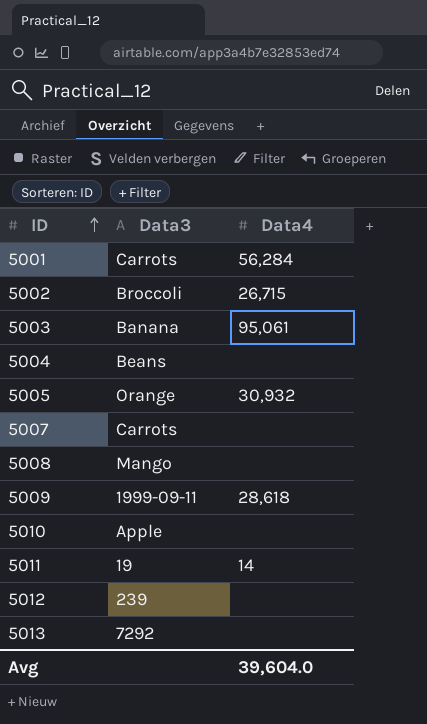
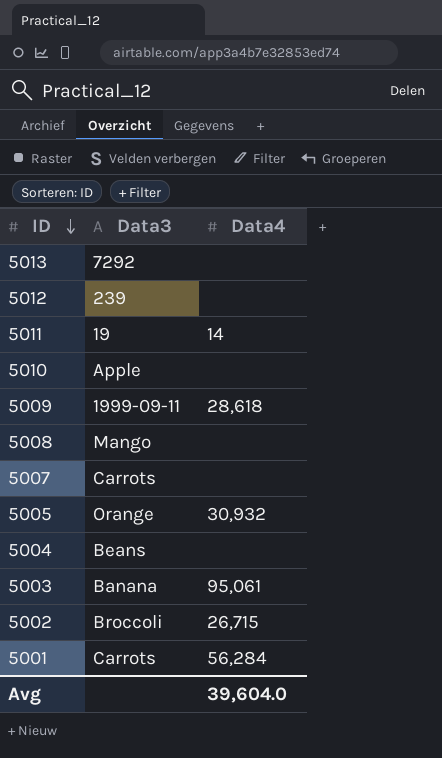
row order: ID ascending -> ID descending

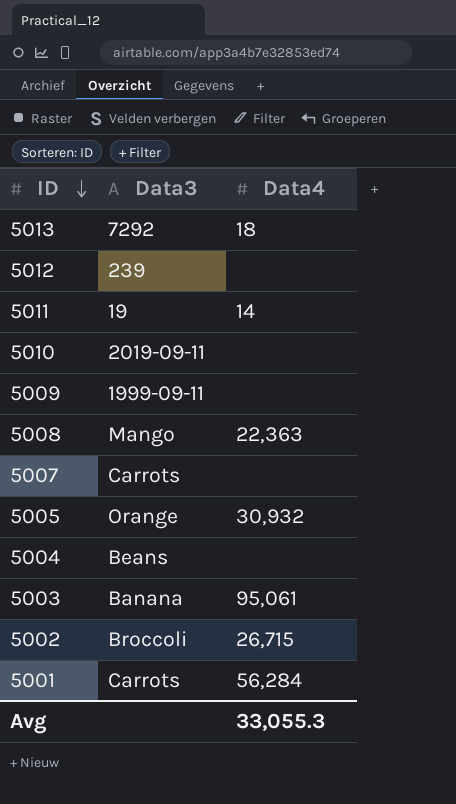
5013 | Data4: none -> 18
5010 | Data3: Apple -> 2019-09-11
5009 | Data4: 28,618 -> none
5008 | Data4: none -> 22,363
Avg | Data4: 39,604.0 -> 33,055.3

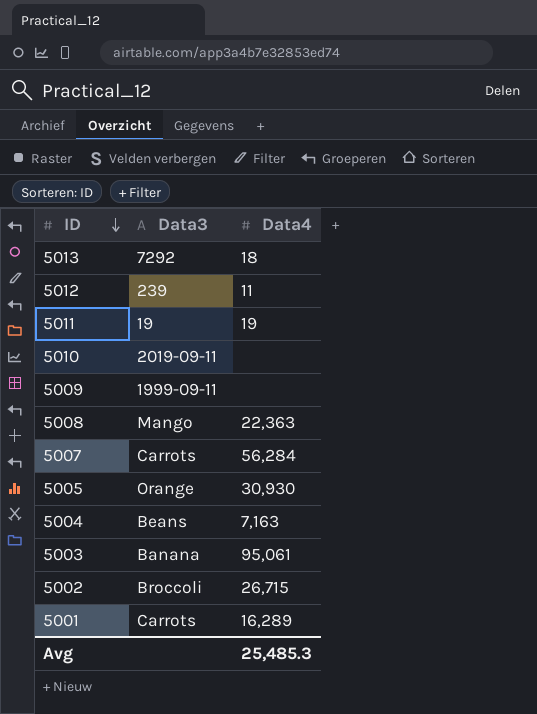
5012 | Data4: none -> 11
5011 | Data4: 14 -> 19
5007 | Data4: none -> 56,284
5005 | Data4: 30,932 -> 30,930
5004 | Data4: none -> 7,163
5001 | Data4: 56,284 -> 16,289
Avg | Data4: 33,055.3 -> 25,485.3

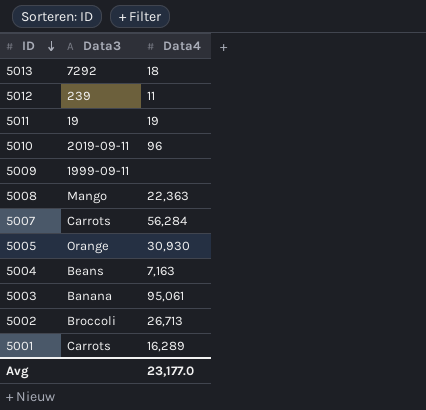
5010 | Data4: none -> 96
5002 | Data4: 26,715 -> 26,713
Avg | Data4: 25,485.3 -> 23,177.0

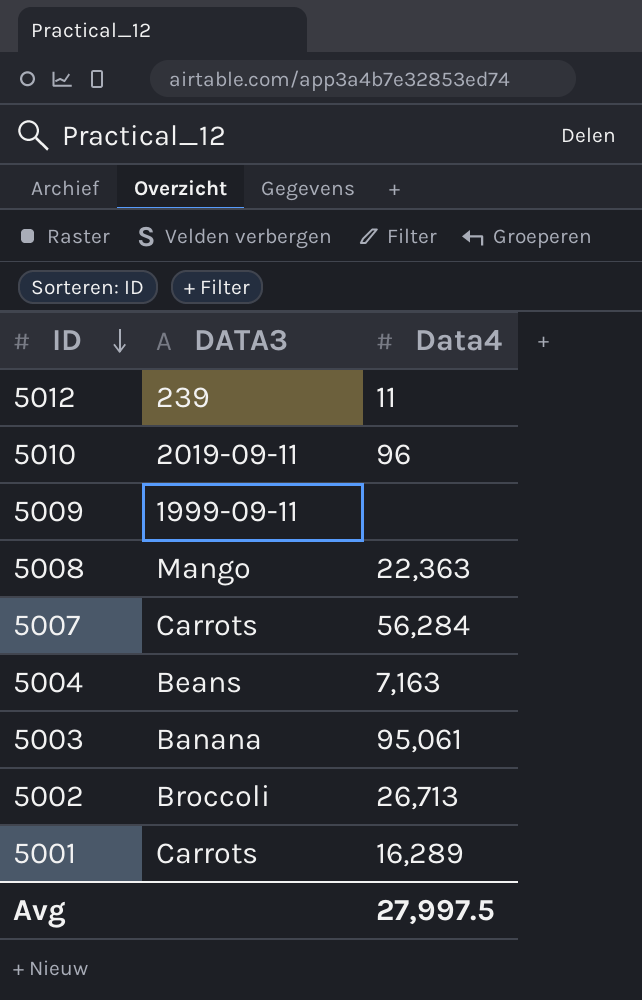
column name: Data3 -> DATA3
row 5013: 7292 | 18 -> none
row 5011: 19 | 19 -> none
row 5005: Orange | 30,930 -> none
Avg | Data4: 23,177.0 -> 27,997.5

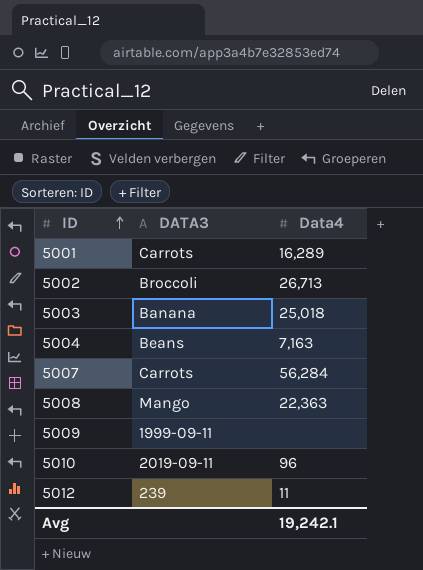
row order: ID descending -> ID ascending
5003 | Data4: 95,061 -> 25,018
Avg | Data4: 27,997.5 -> 19,242.1

